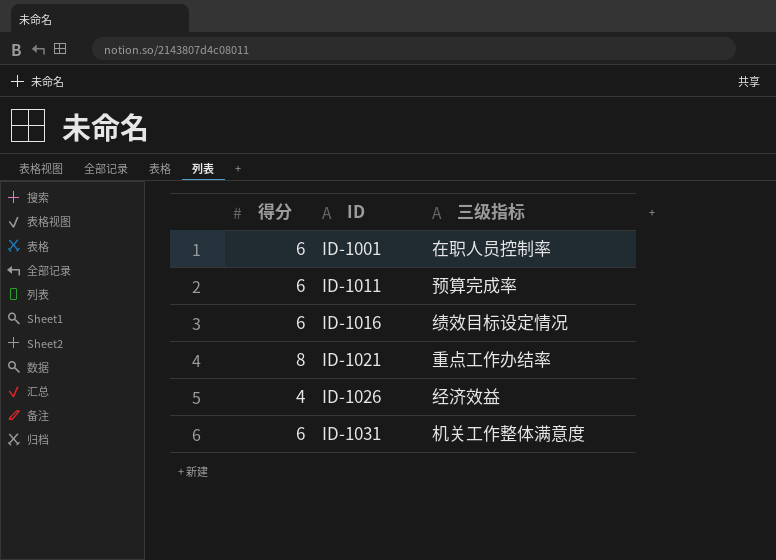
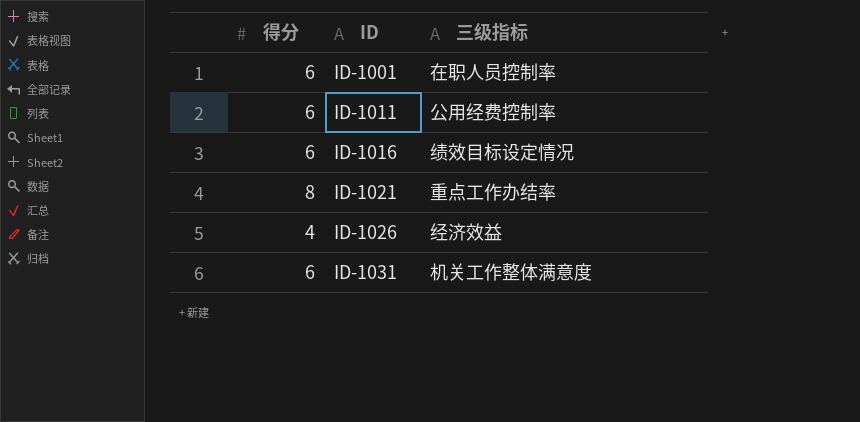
ID-1011 | 三级指标: 预算完成率 -> 公用经费控制率

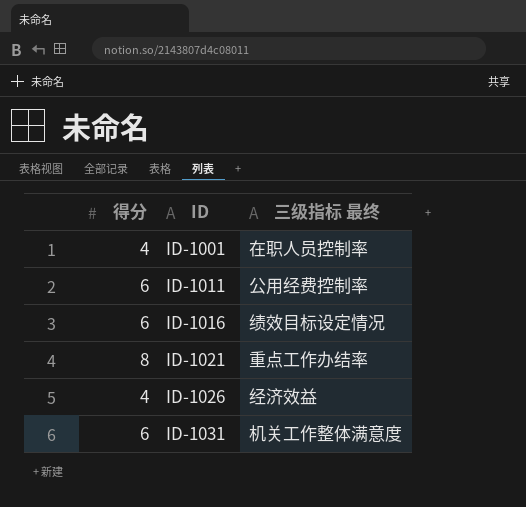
column name: 三级指标 -> 三级指标 最终
ID-1001 | 得分: 6 -> 4

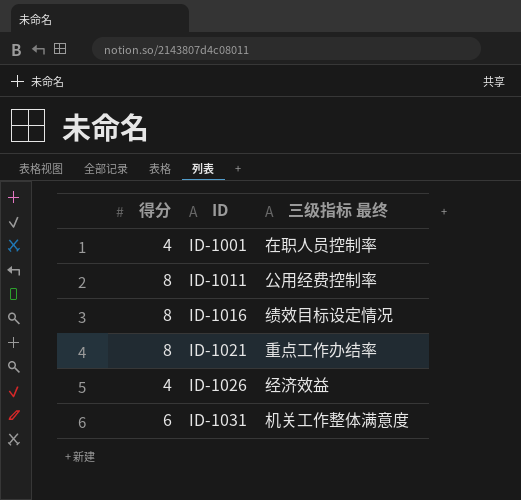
ID-1011 | 得分: 6 -> 8
ID-1016 | 得分: 6 -> 8

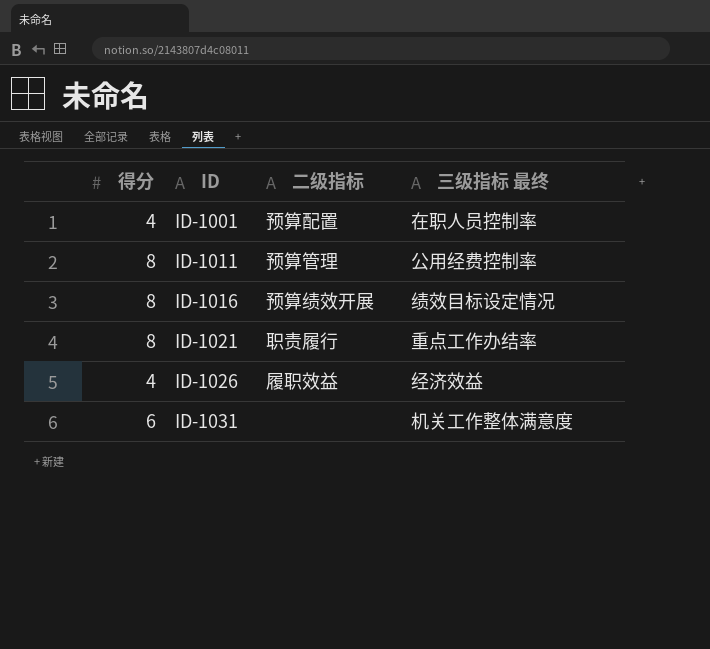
column 二级指标 | position: none -> 3

